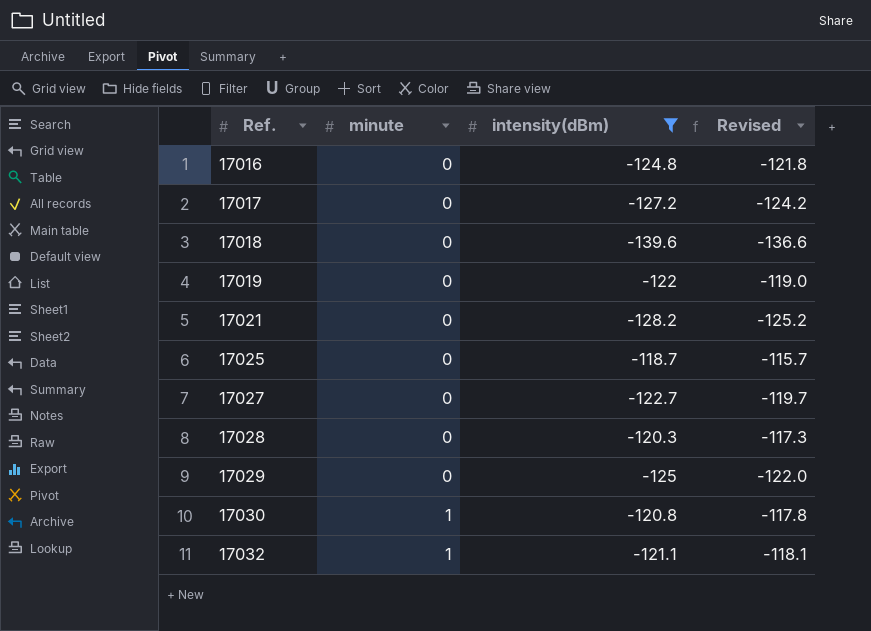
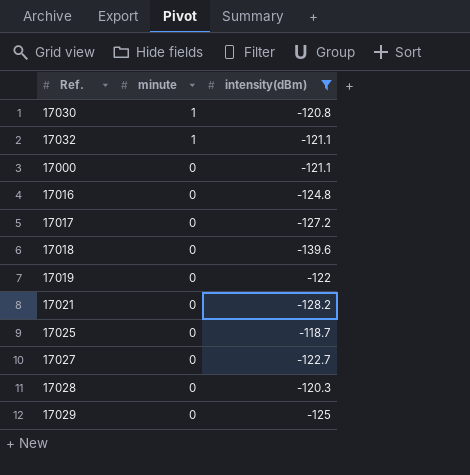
row order: Ref. ascending -> minute descending
column Revised | formula: [intensity(dBm)] + 3 -> none
row 17000: none -> 0 | -121.1

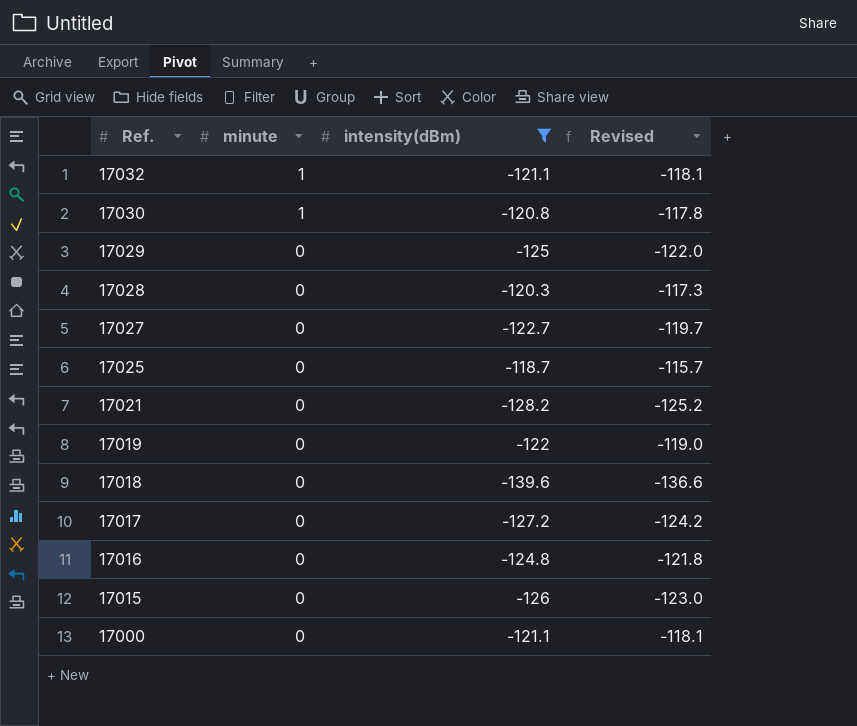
row order: minute descending -> Ref. descending
column Revised | formula: none -> [intensity(dBm)] + 3
row 17015: none -> 0 | -126 | -123.0

